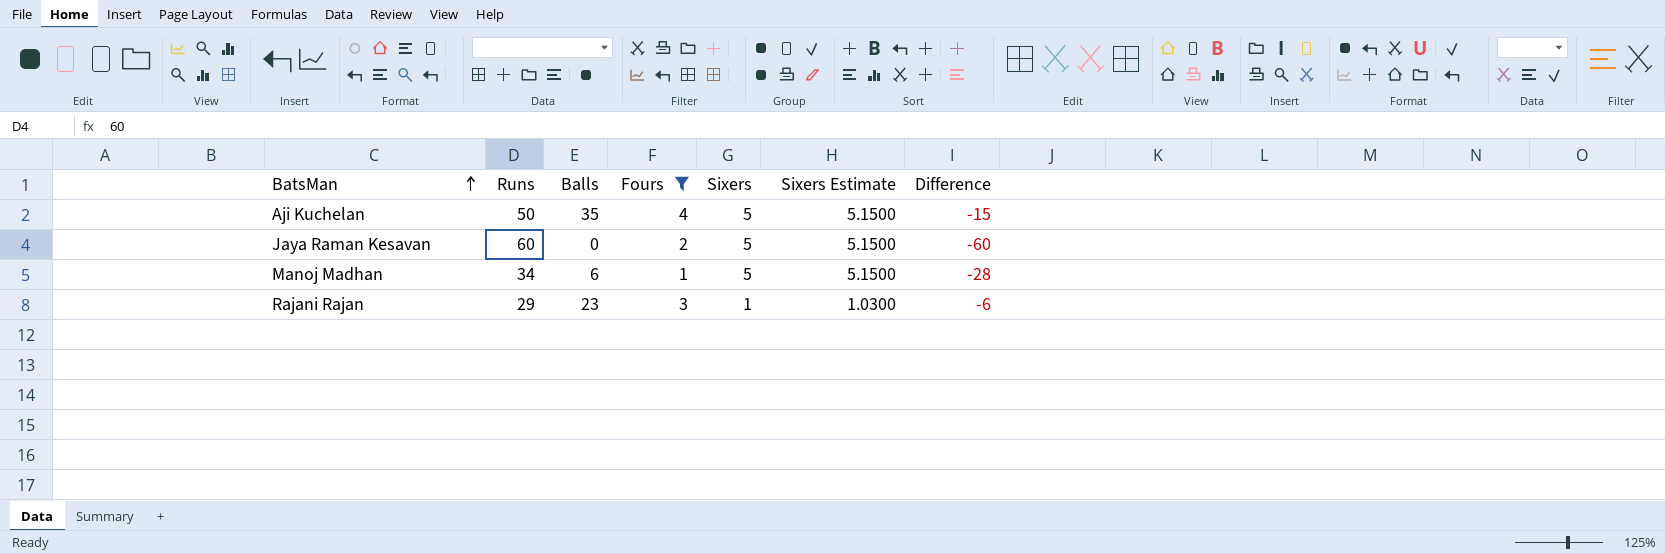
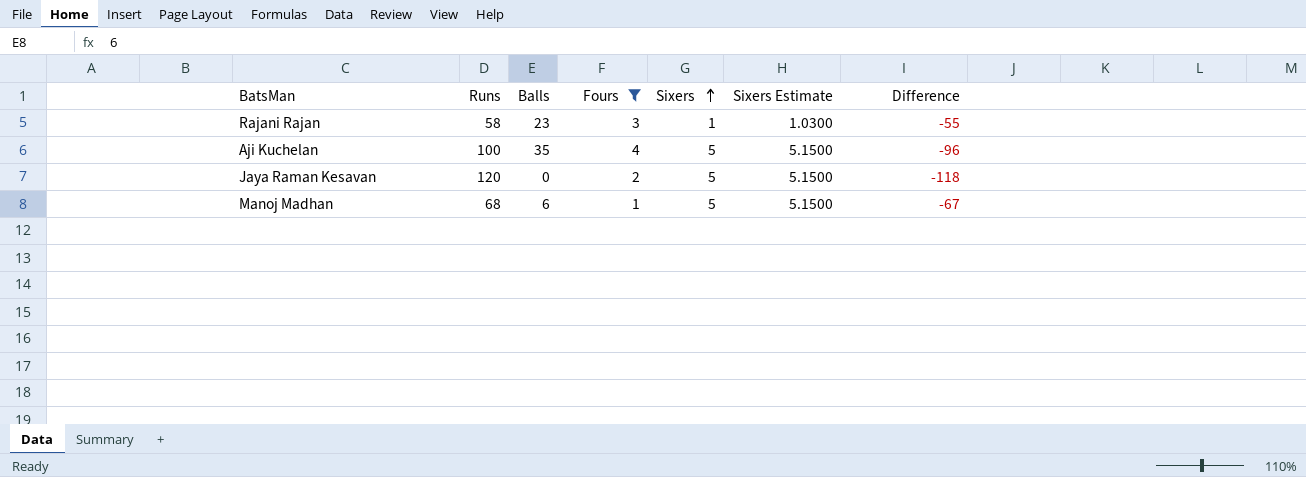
row order: BatsMan ascending -> Sixers ascending
column Difference | formula: [Balls] - [Runs] -> [Fours] - [Runs]
Rajani Rajan | Runs: 29 -> 58
Aji Kuchelan | Runs: 50 -> 100
Jaya Raman Kesavan | Runs: 60 -> 120
Manoj Madhan | Runs: 34 -> 68

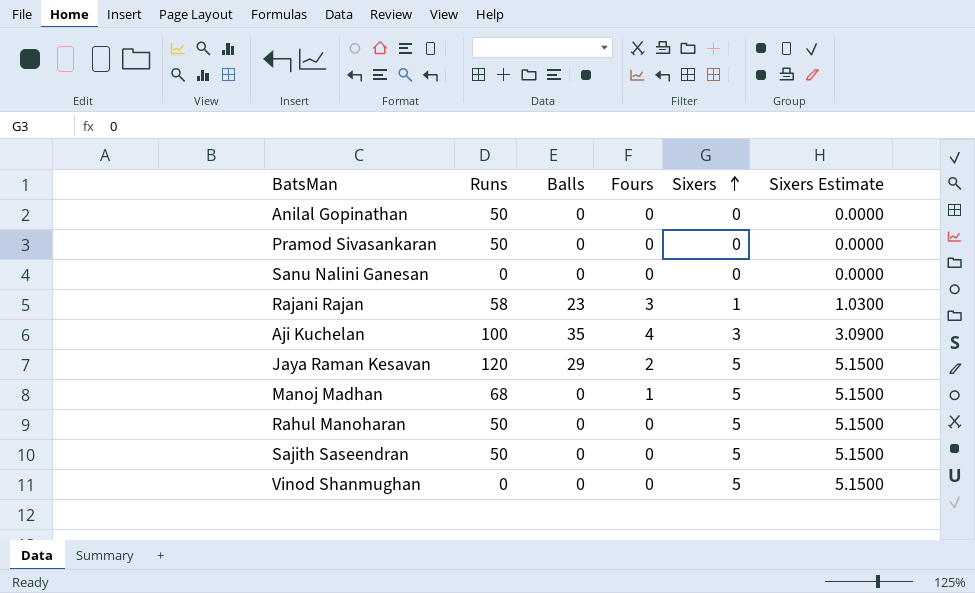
filter: Fours != 0 -> none
column Difference | formula: [Fours] - [Runs] -> none
Aji Kuchelan | Sixers: 5 -> 3
Aji Kuchelan | Sixers Estimate: 5.1500 -> 3.0900
Jaya Raman Kesavan | Balls: 0 -> 29
Manoj Madhan | Balls: 6 -> 0

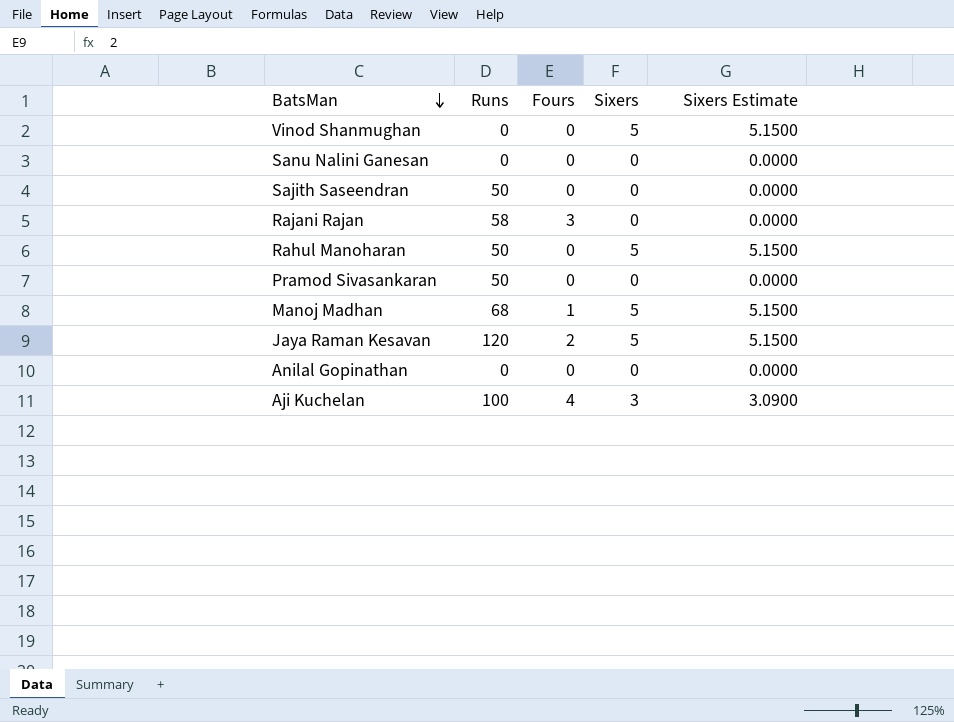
row order: Sixers ascending -> BatsMan descending
column Balls | position: 3 -> none
Sajith Saseendran | Sixers: 5 -> 0
Sajith Saseendran | Sixers Estimate: 5.1500 -> 0.0000
Rajani Rajan | Sixers: 1 -> 0
Rajani Rajan | Sixers Estimate: 1.0300 -> 0.0000
Anilal Gopinathan | Runs: 50 -> 0

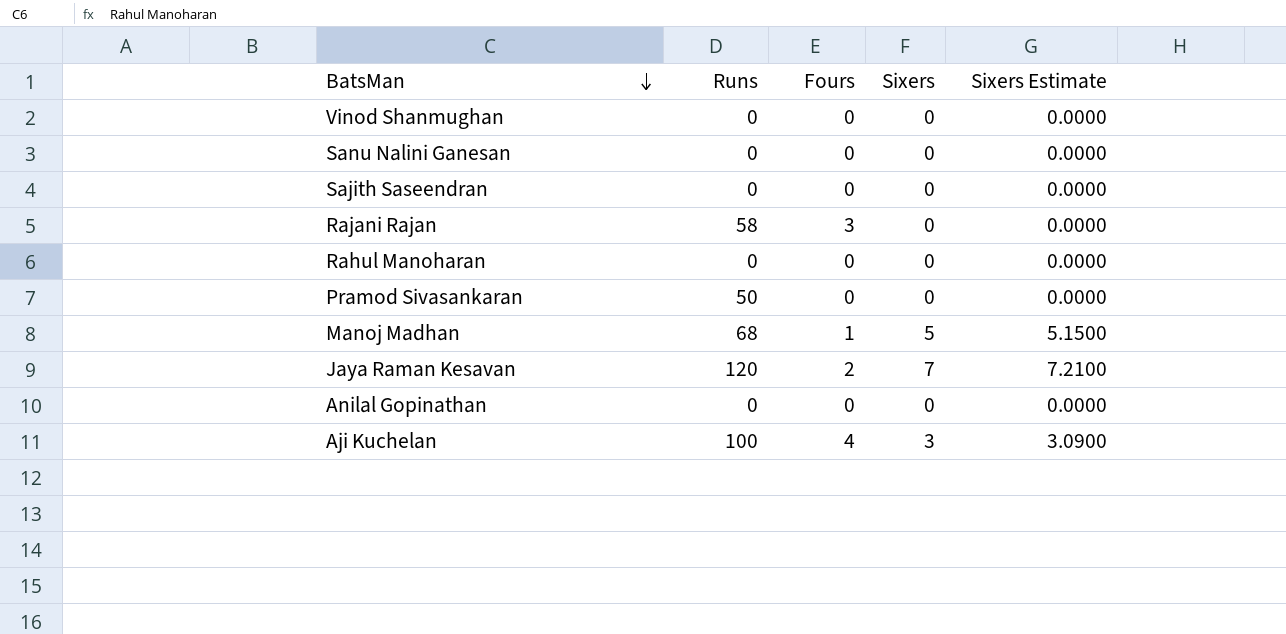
Vinod Shanmughan | Sixers: 5 -> 0
Vinod Shanmughan | Sixers Estimate: 5.1500 -> 0.0000
Sajith Saseendran | Runs: 50 -> 0
Rahul Manoharan | Runs: 50 -> 0
Rahul Manoharan | Sixers: 5 -> 0
Rahul Manoharan | Sixers Estimate: 5.1500 -> 0.0000
Jaya Raman Kesavan | Sixers: 5 -> 7
Jaya Raman Kesavan | Sixers Estimate: 5.1500 -> 7.2100

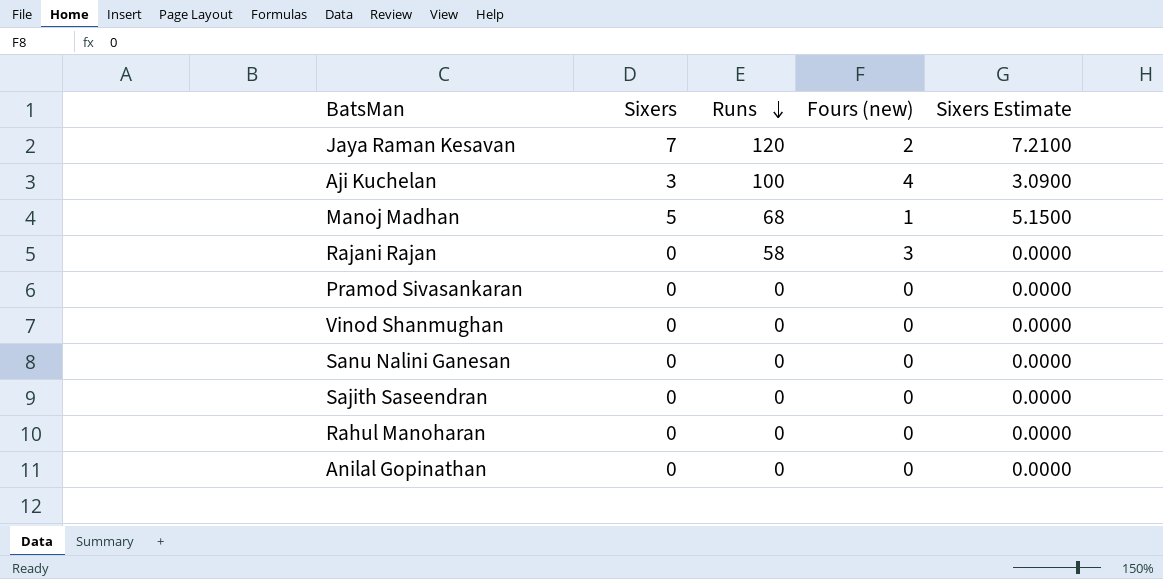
row order: BatsMan descending -> Runs descending
column Sixers | position: 4 -> 2
column name: Fours -> Fours (new)
Pramod Sivasankaran | Runs: 50 -> 0

